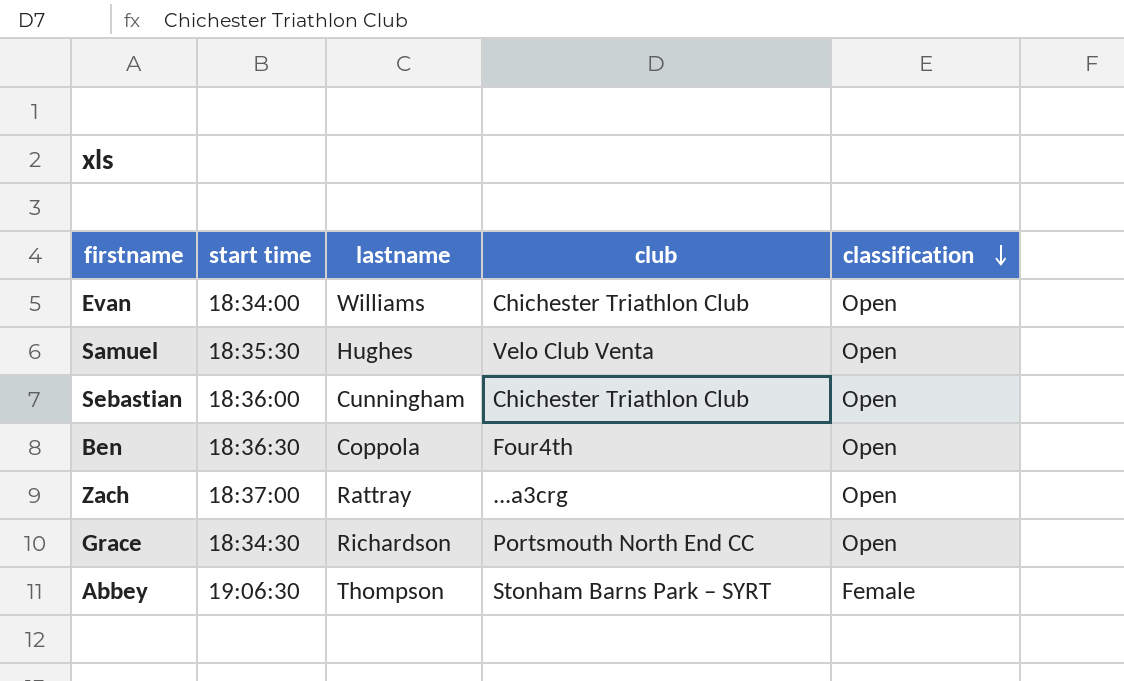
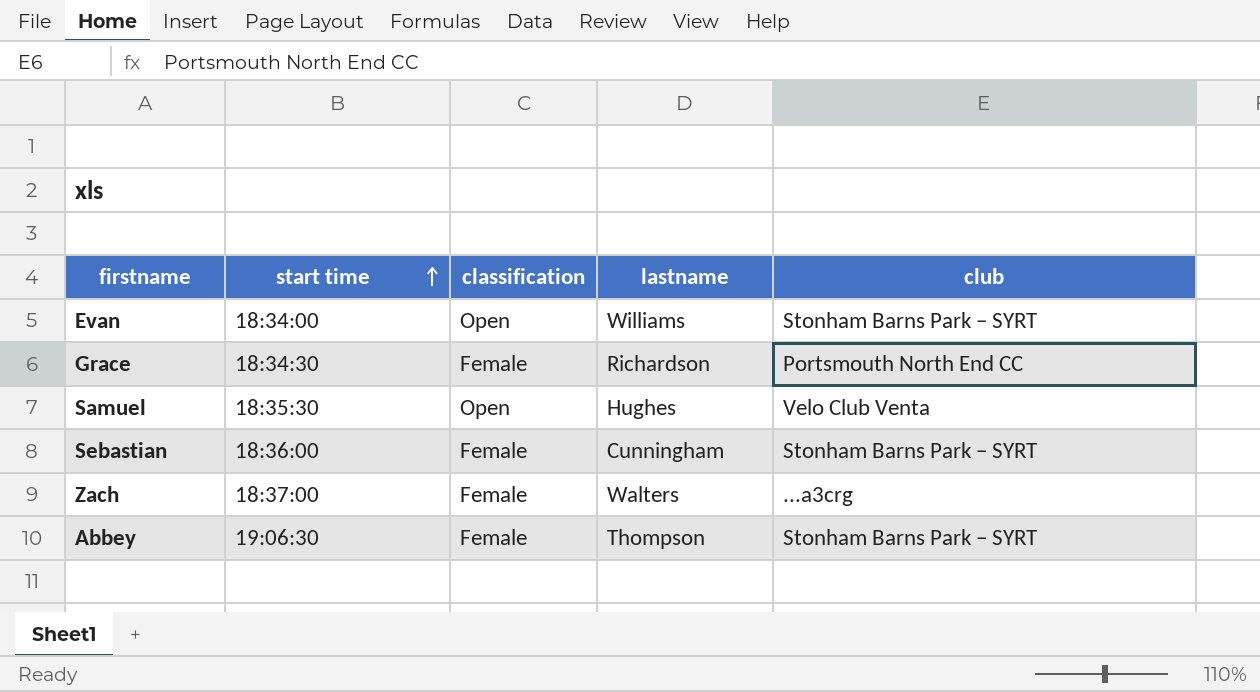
row order: classification descending -> start time ascending
column classification | position: 5 -> 3
row Ben: 18:36:30 | Coppola | Four4th | Open -> none
Evan | club: Chichester Triathlon Club -> Stonham Barns Park – SYRT
Grace | classification: Open -> Female
Sebastian | classification: Open -> Female
Sebastian | club: Chichester Triathlon Club -> Stonham Barns Park – SYRT
Zach | classification: Open -> Female
Zach | lastname: Rattray -> Walters

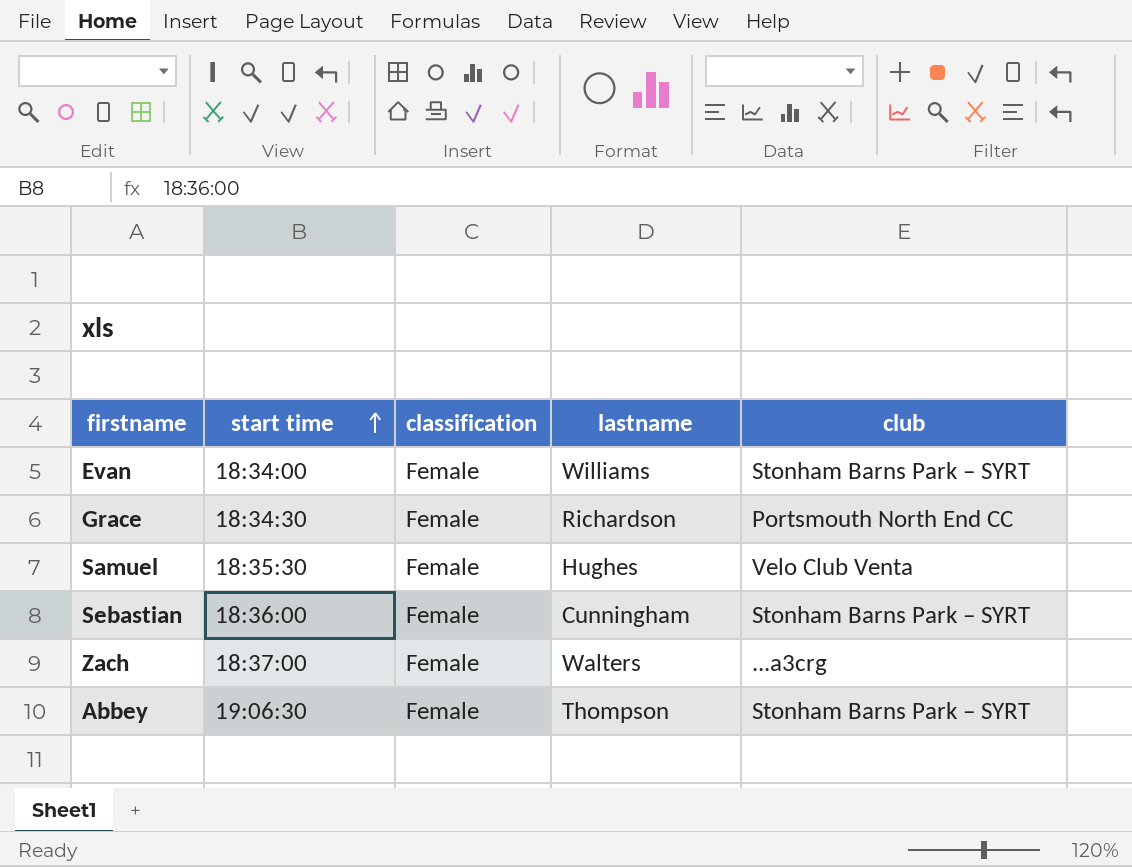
Evan | classification: Open -> Female
Samuel | classification: Open -> Female

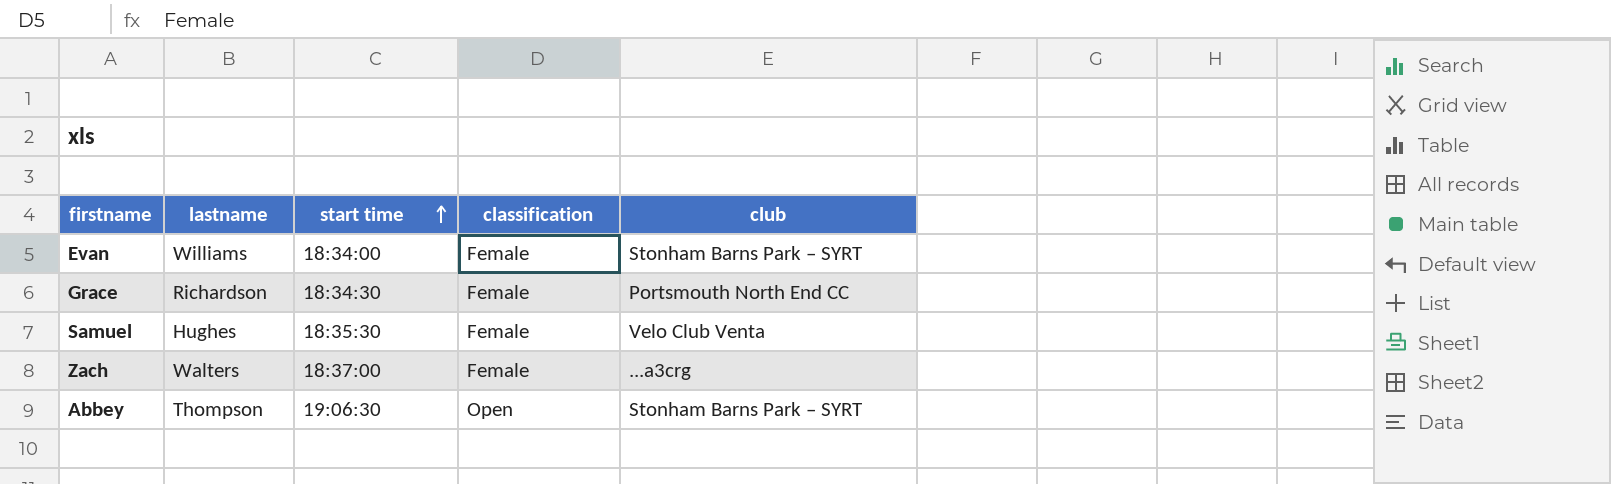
column lastname | position: 4 -> 2
row Sebastian: 18:36:00 | Female | Cunningham | Stonham Barns Park – SYRT -> none
Abbey | classification: Female -> Open

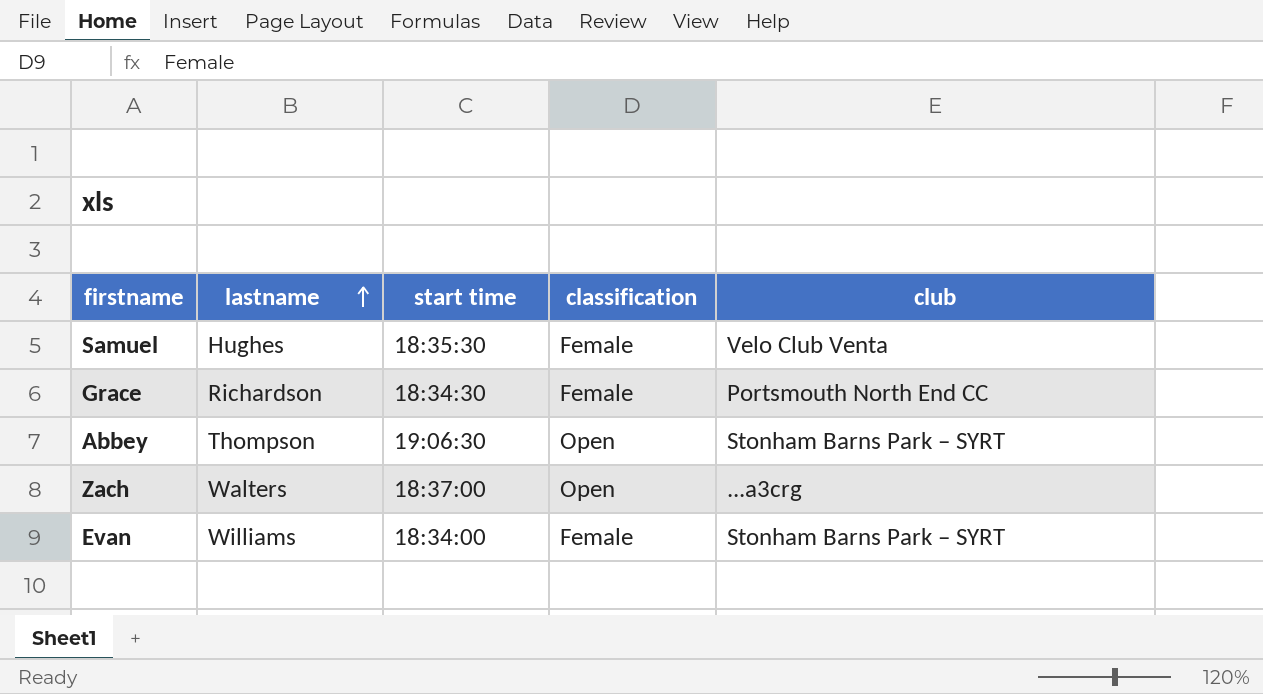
row order: start time ascending -> lastname ascending
Zach | classification: Female -> Open

